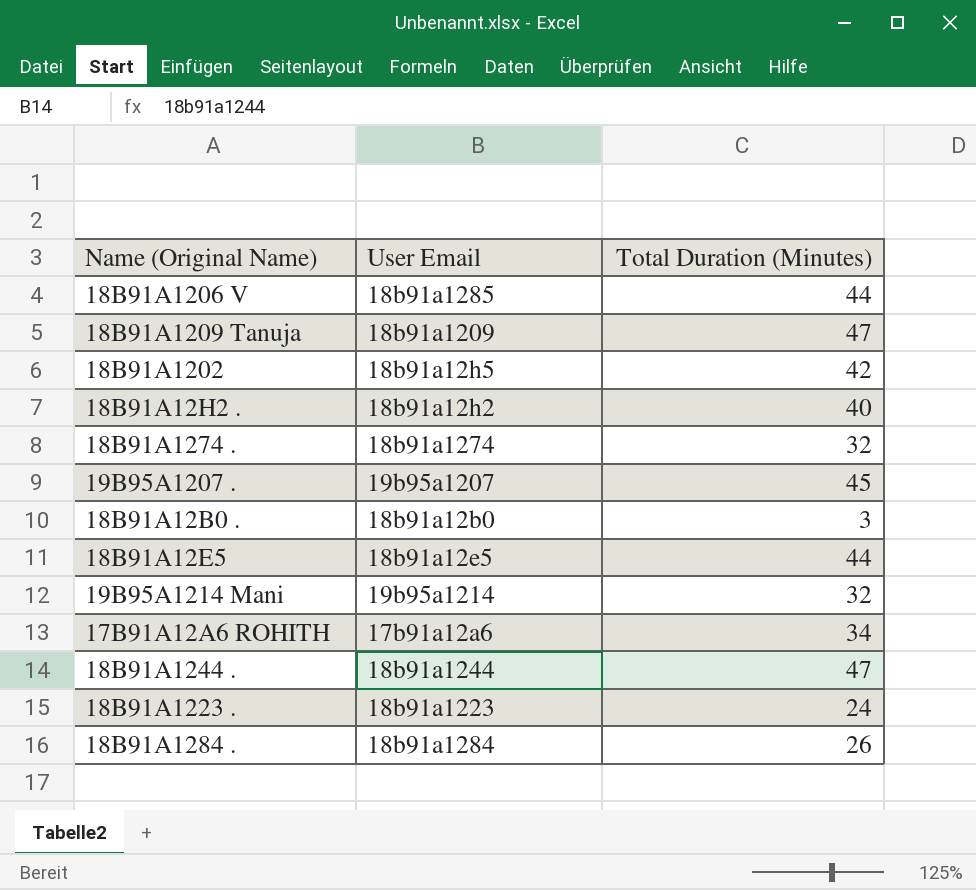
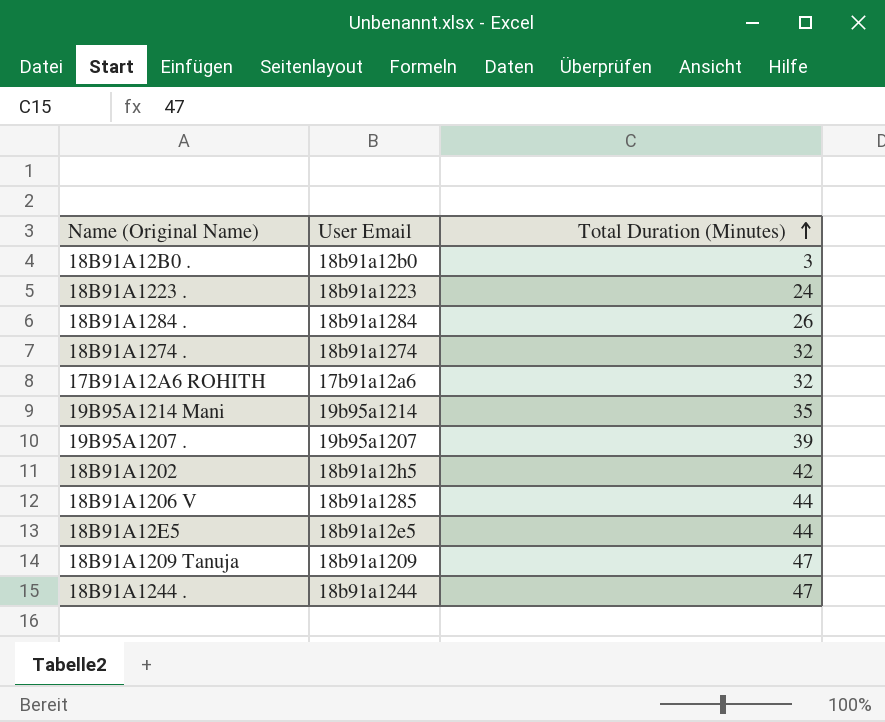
row order: none -> Total Duration (Minutes) ascending
row 18B91A12H2 .: 18b91a12h2 | 40 -> none
17B91A12A6 ROHITH | Total Duration (Minutes): 34 -> 32
19B95A1214 Mani | Total Duration (Minutes): 32 -> 35
19B95A1207 . | Total Duration (Minutes): 45 -> 39

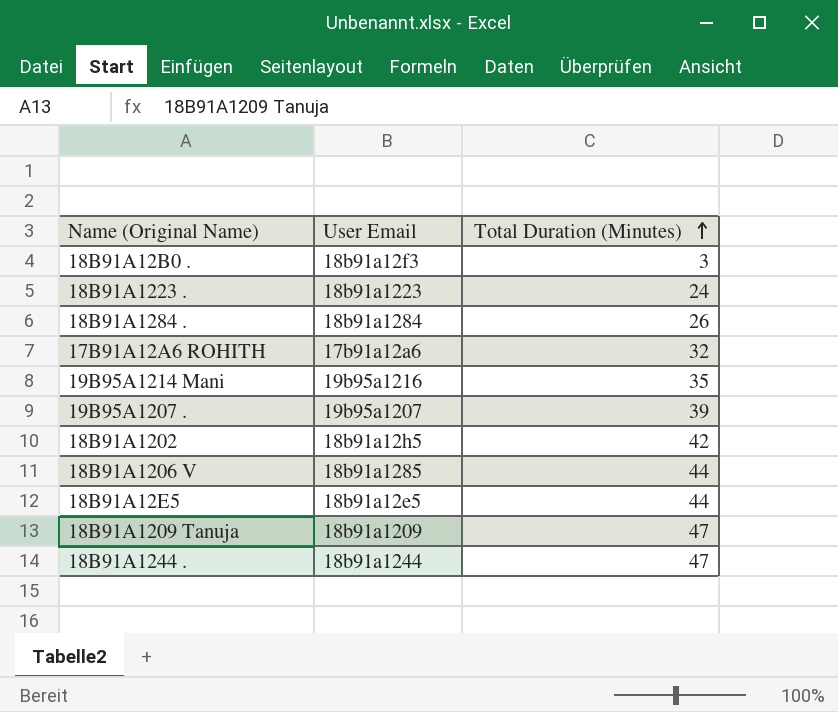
row 18B91A1274 .: 18b91a1274 | 32 -> none
18B91A12B0 . | User Email: 18b91a12b0 -> 18b91a12f3
19B95A1214 Mani | User Email: 19b95a1214 -> 19b95a1216

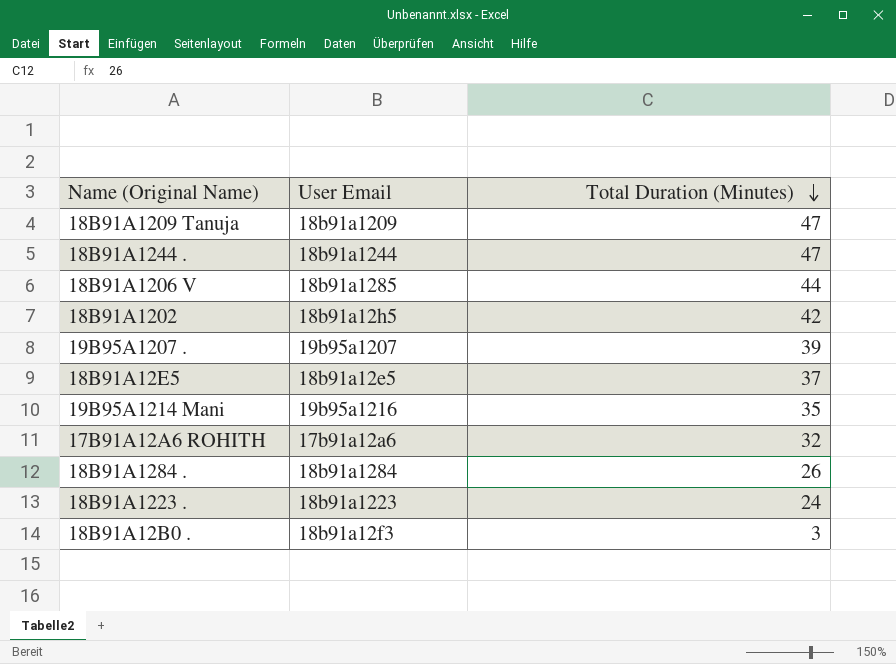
row order: Total Duration (Minutes) ascending -> Total Duration (Minutes) descending
18B91A12E5 | Total Duration (Minutes): 44 -> 37

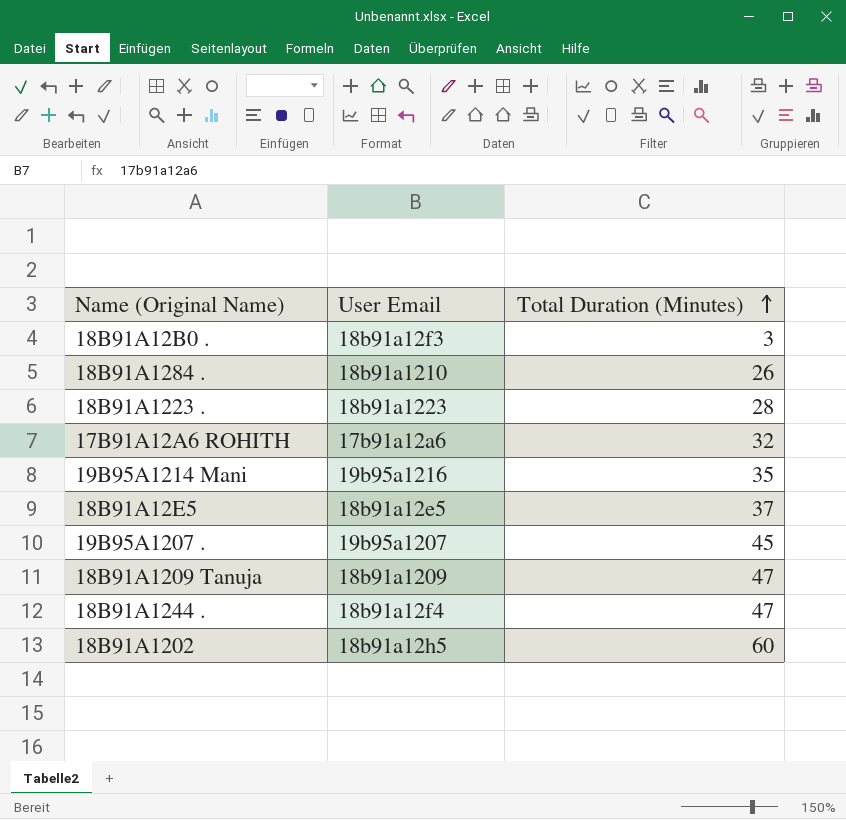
row order: Total Duration (Minutes) descending -> Total Duration (Minutes) ascending
row 18B91A1206 V: 18b91a1285 | 44 -> none
18B91A1284 . | User Email: 18b91a1284 -> 18b91a1210
18B91A1223 . | Total Duration (Minutes): 24 -> 28
19B95A1207 . | Total Duration (Minutes): 39 -> 45
18B91A1244 . | User Email: 18b91a1244 -> 18b91a12f4
18B91A1202 | Total Duration (Minutes): 42 -> 60

